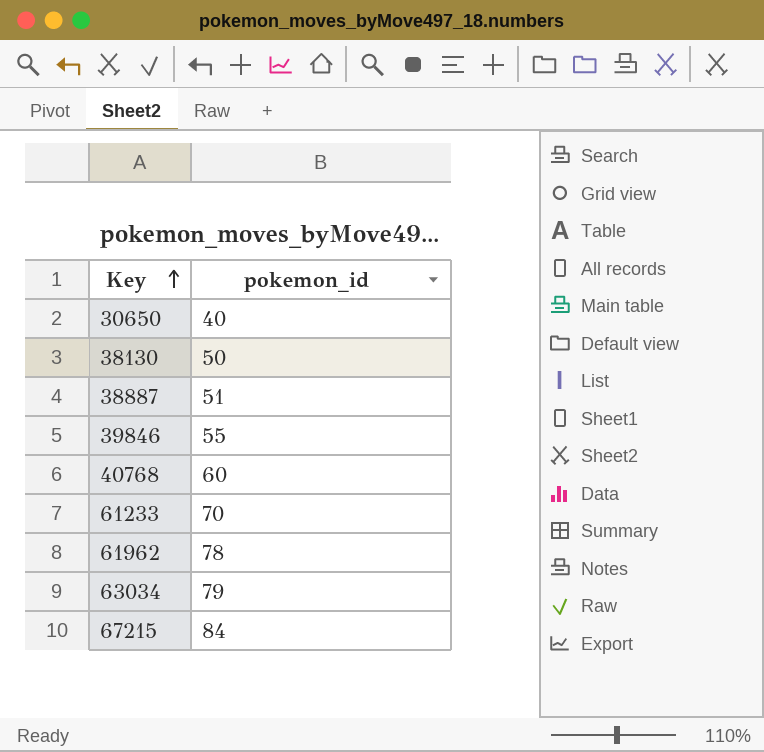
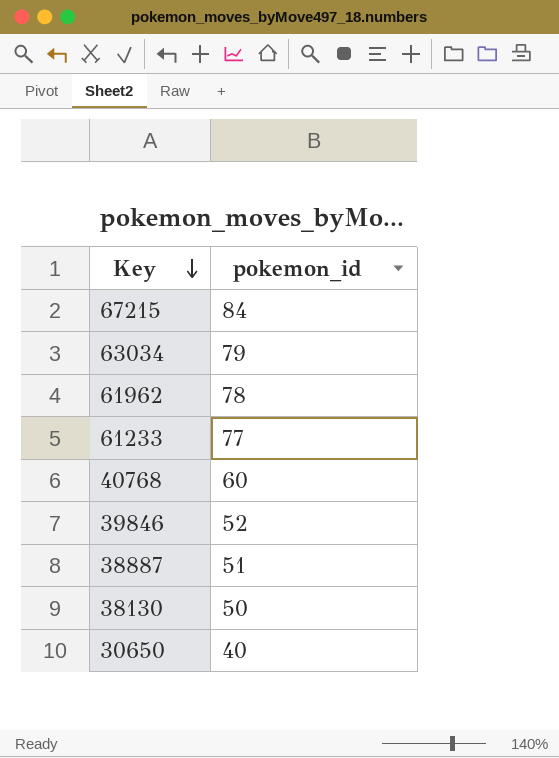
row order: Key ascending -> Key descending
61233 | pokemon_id: 70 -> 77
39846 | pokemon_id: 55 -> 52

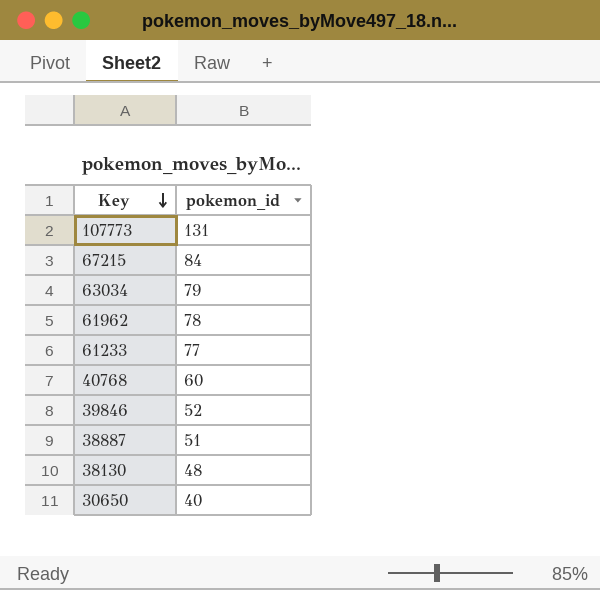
row 107773: none -> 131
38130 | pokemon_id: 50 -> 48

